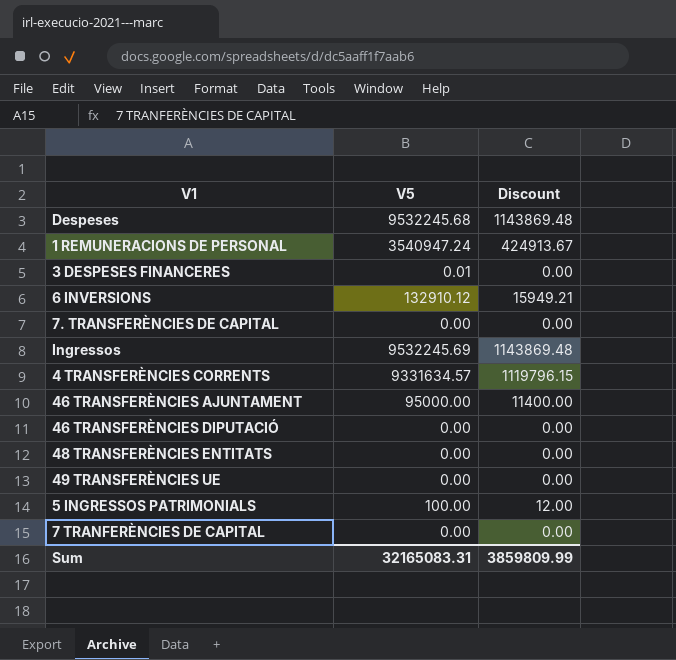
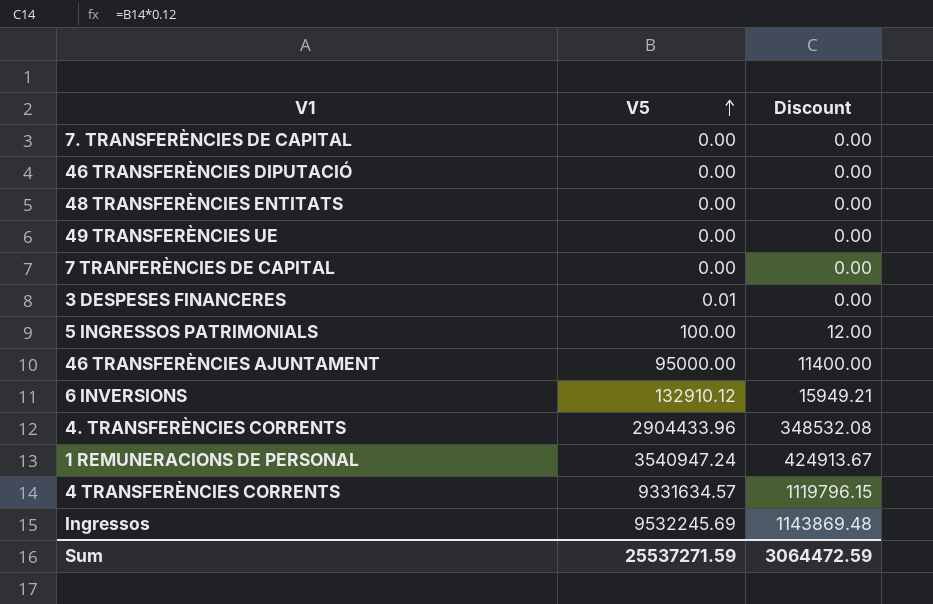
row order: none -> V5 ascending
row Despeses: 9532245.68 | 1143869.48 -> none
row 4. TRANSFERÈNCIES CORRENTS: none -> 2904433.96 | 348532.08
Sum | V5: 32165083.31 -> 25537271.59
Sum | Discount: 3859809.99 -> 3064472.59

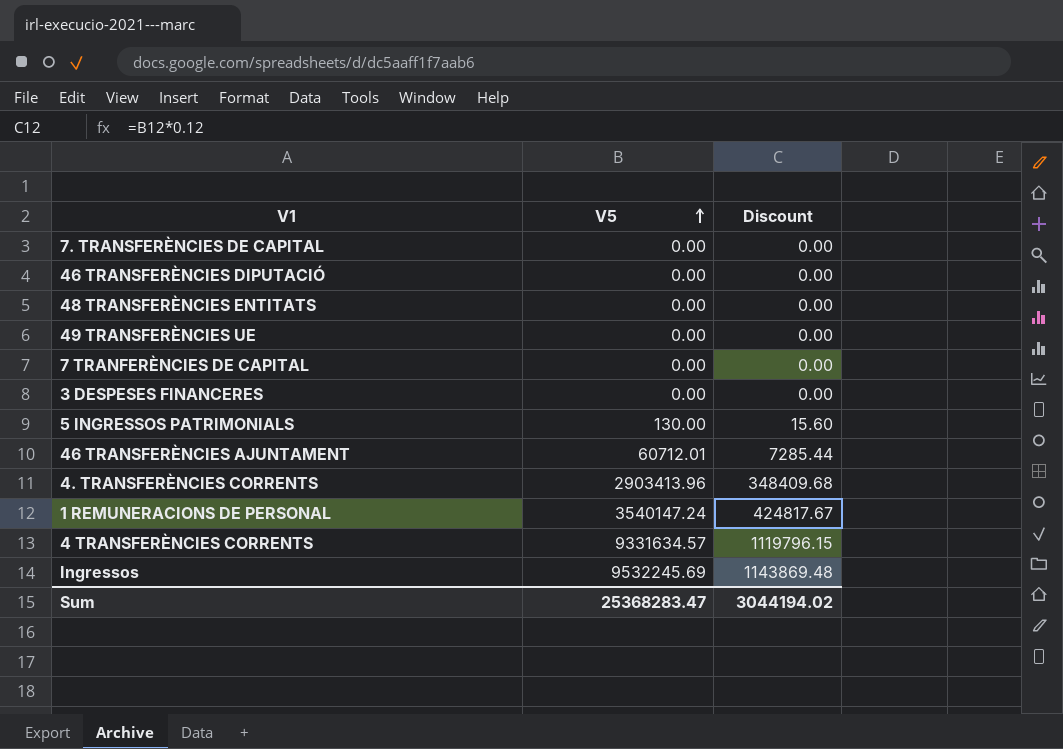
row 6 INVERSIONS: 132910.12 | 15949.21 -> none
3 DESPESES FINANCERES | V5: 0.01 -> 0.00
5 INGRESSOS PATRIMONIALS | V5: 100.00 -> 130.00
5 INGRESSOS PATRIMONIALS | Discount: 12.00 -> 15.60
46 TRANSFERÈNCIES AJUNTAMENT | V5: 95000.00 -> 60712.01
46 TRANSFERÈNCIES AJUNTAMENT | Discount: 11400.00 -> 7285.44
4. TRANSFERÈNCIES CORRENTS | V5: 2904433.96 -> 2903413.96
4. TRANSFERÈNCIES CORRENTS | Discount: 348532.08 -> 348409.68
1 REMUNERACIONS DE PERSONAL | V5: 3540947.24 -> 3540147.24
1 REMUNERACIONS DE PERSONAL | Discount: 424913.67 -> 424817.67
Sum | V5: 25537271.59 -> 25368283.47
Sum | Discount: 3064472.59 -> 3044194.02

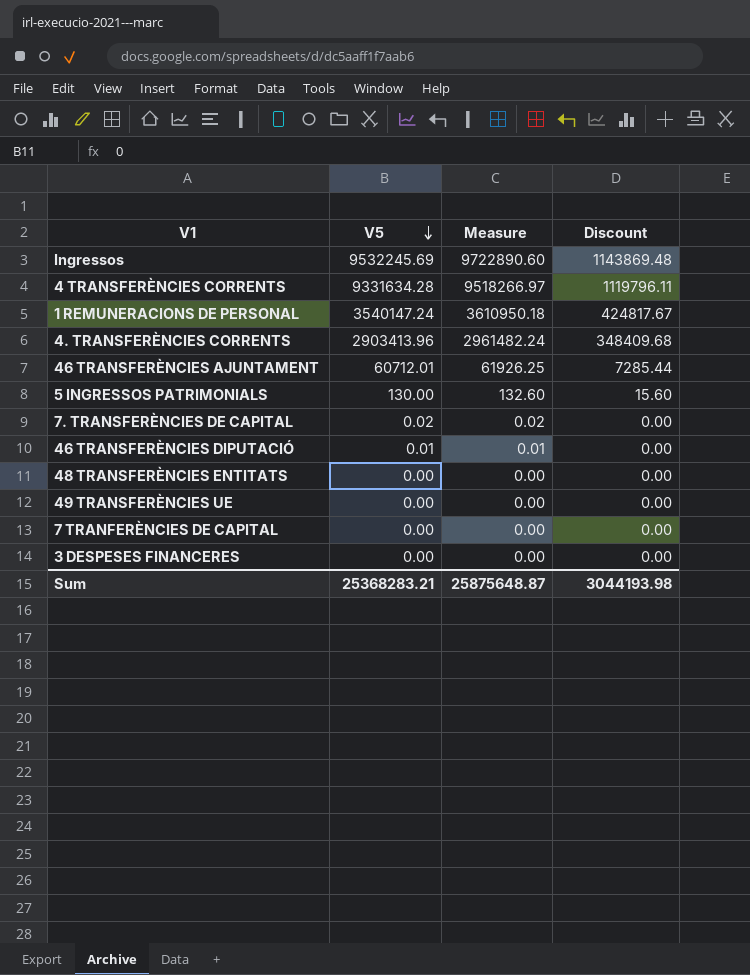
row order: V5 ascending -> V5 descending
column Measure | formula: none -> [V5] * 1.02
4 TRANSFERÈNCIES CORRENTS | V5: 9331634.57 -> 9331634.28
4 TRANSFERÈNCIES CORRENTS | Discount: 1119796.15 -> 1119796.11
7. TRANSFERÈNCIES DE CAPITAL | V5: 0.00 -> 0.02
46 TRANSFERÈNCIES DIPUTACIÓ | V5: 0.00 -> 0.01
Sum | V5: 25368283.47 -> 25368283.21
Sum | Discount: 3044194.02 -> 3044193.98

